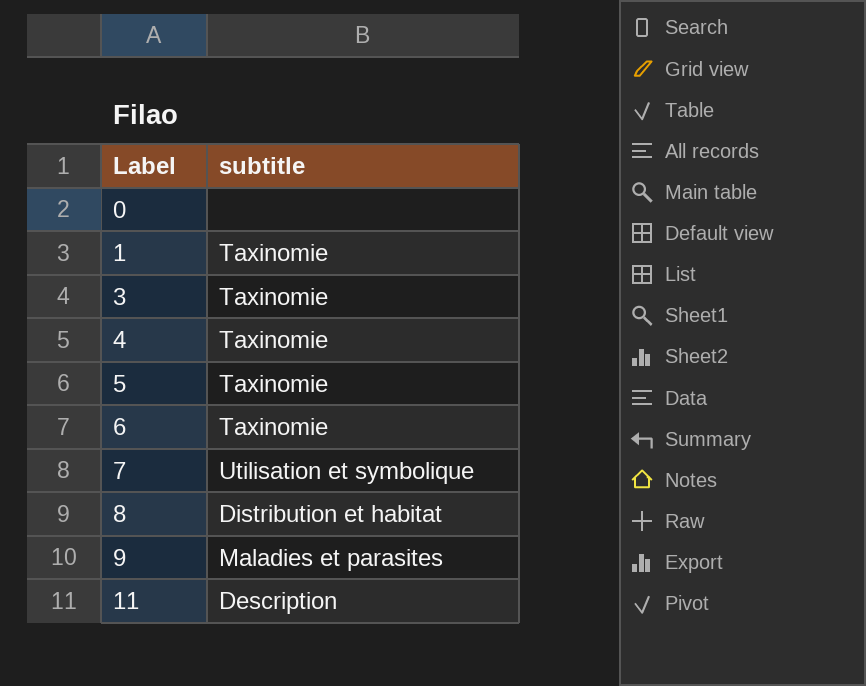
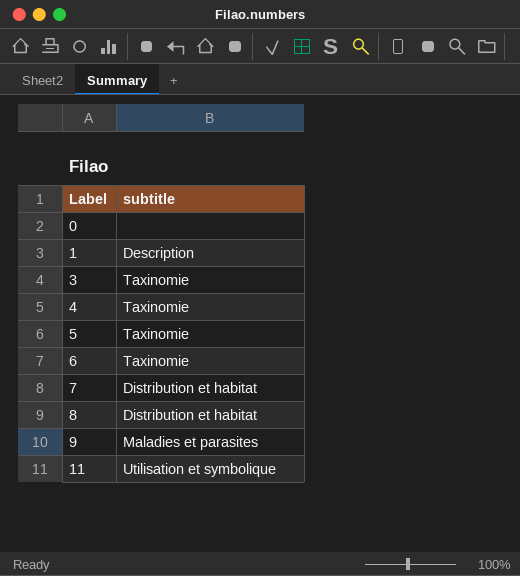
1 | subtitle: Taxinomie -> Description
7 | subtitle: Utilisation et symbolique -> Distribution et habitat
11 | subtitle: Description -> Utilisation et symbolique

